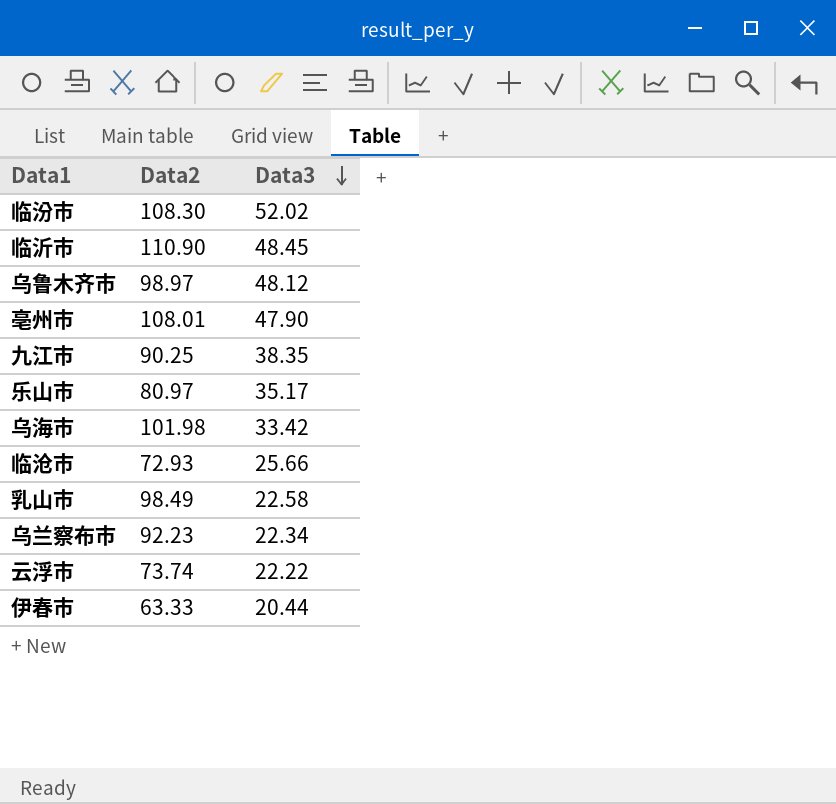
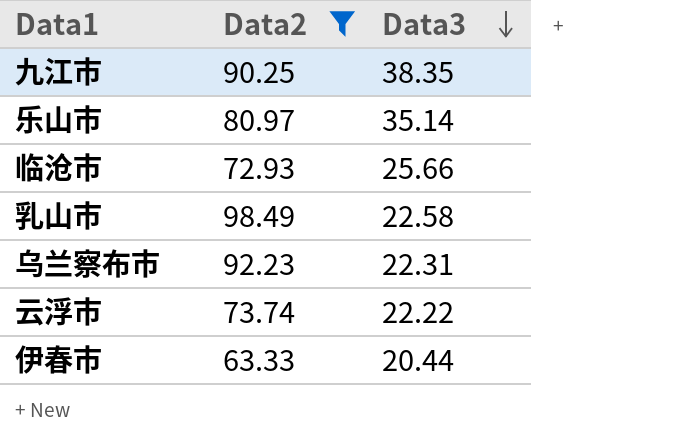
filter: none -> Data2 <= 98.49
乐山市 | Data3: 35.17 -> 35.14
乌兰察布市 | Data3: 22.34 -> 22.31

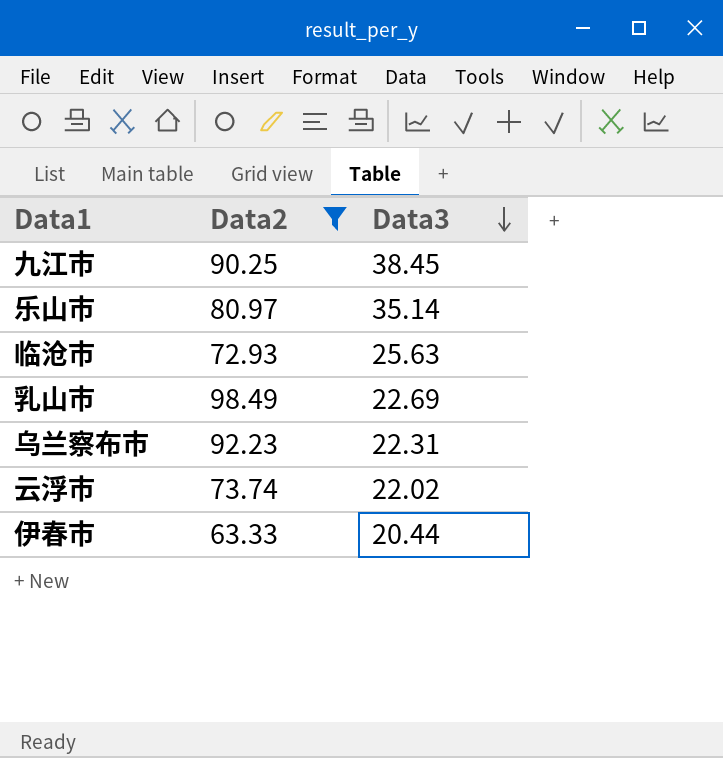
九江市 | Data3: 38.35 -> 38.45
临沧市 | Data3: 25.66 -> 25.63
乳山市 | Data3: 22.58 -> 22.69
云浮市 | Data3: 22.22 -> 22.02

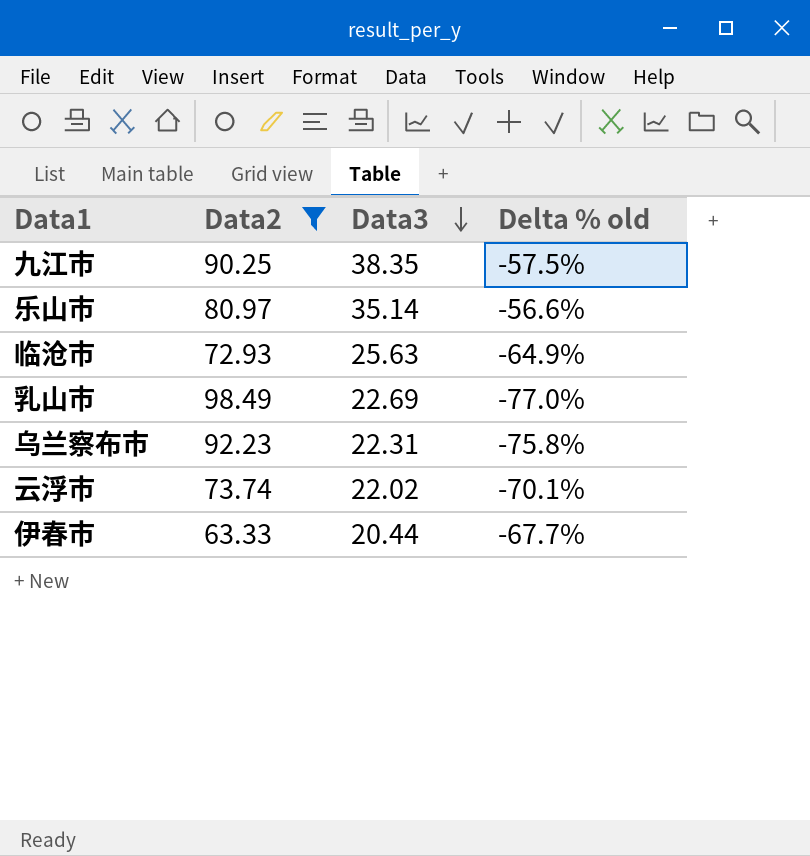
column Delta % old | formula: none -> ([Data3] - [Data2]) / [Data2]
九江市 | Data3: 38.45 -> 38.35

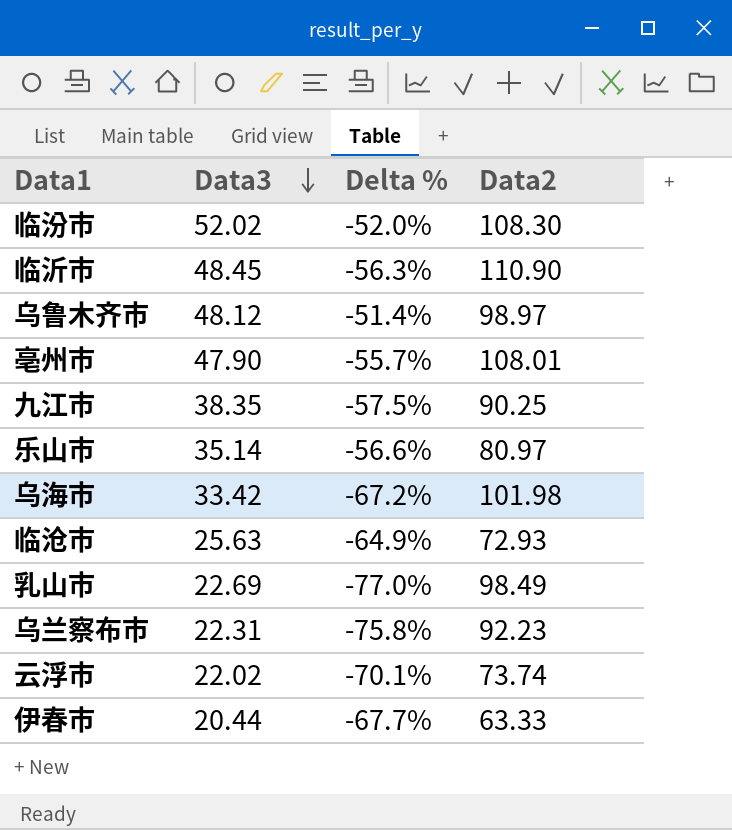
filter: Data2 <= 98.49 -> none
column name: Delta % old -> Delta %
column Data2 | position: 2 -> 4

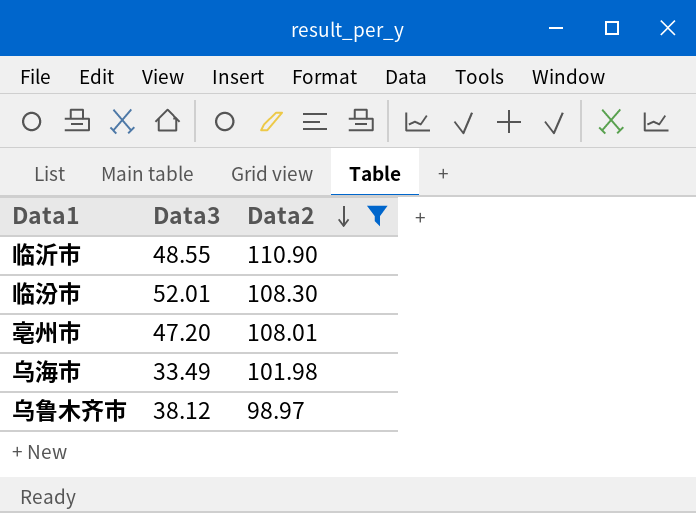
filter: none -> Data2 >= 98.97
row order: Data3 descending -> Data2 descending
column Delta % | formula: ([Data3] - [Data2]) / [Data2] -> none
临沂市 | Data3: 48.45 -> 48.55
临汾市 | Data3: 52.02 -> 52.01
亳州市 | Data3: 47.90 -> 47.20
乌海市 | Data3: 33.42 -> 33.49
乌鲁木齐市 | Data3: 48.12 -> 38.12

